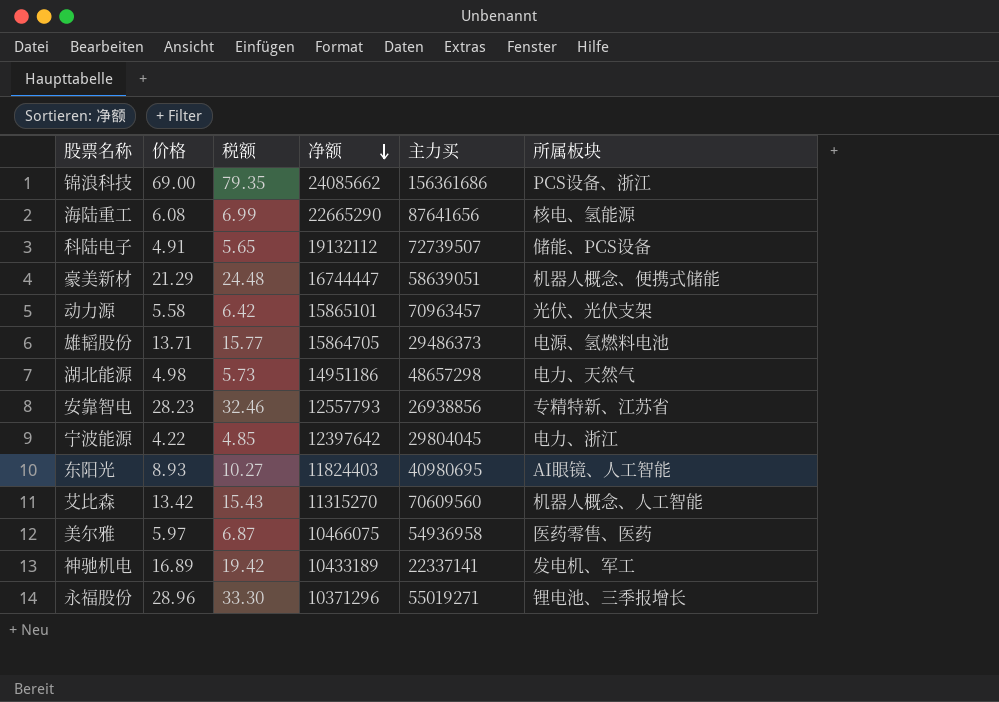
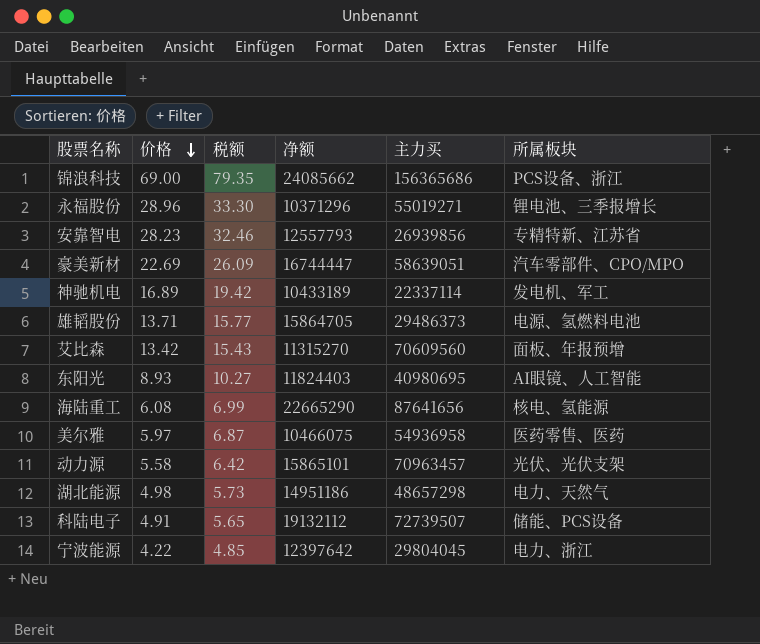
row order: 净额 descending -> 价格 descending
锦浪科技 | 主力买: 156361686 -> 156365686
安靠智电 | 主力买: 26938856 -> 26939856
豪美新材 | 价格: 21.29 -> 22.69
豪美新材 | 税额: 24.48 -> 26.09
豪美新材 | 所属板块: 机器人概念、便携式储能 -> 汽车零部件、CPO/MPO
神驰机电 | 主力买: 22337141 -> 22337114
艾比森 | 所属板块: 机器人概念、人工智能 -> 面板、年报预增

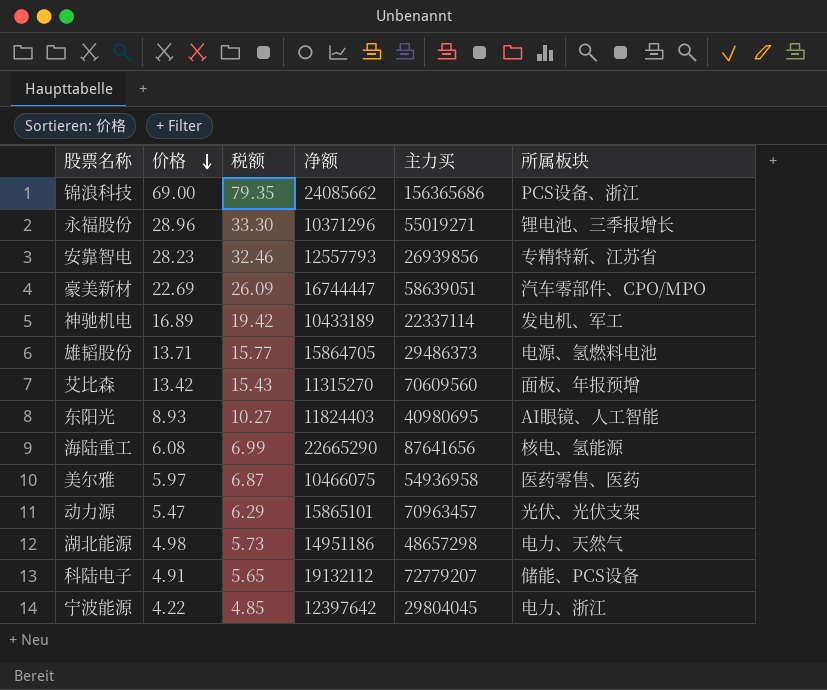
动力源 | 价格: 5.58 -> 5.47
动力源 | 税额: 6.42 -> 6.29
科陆电子 | 主力买: 72739507 -> 72779207

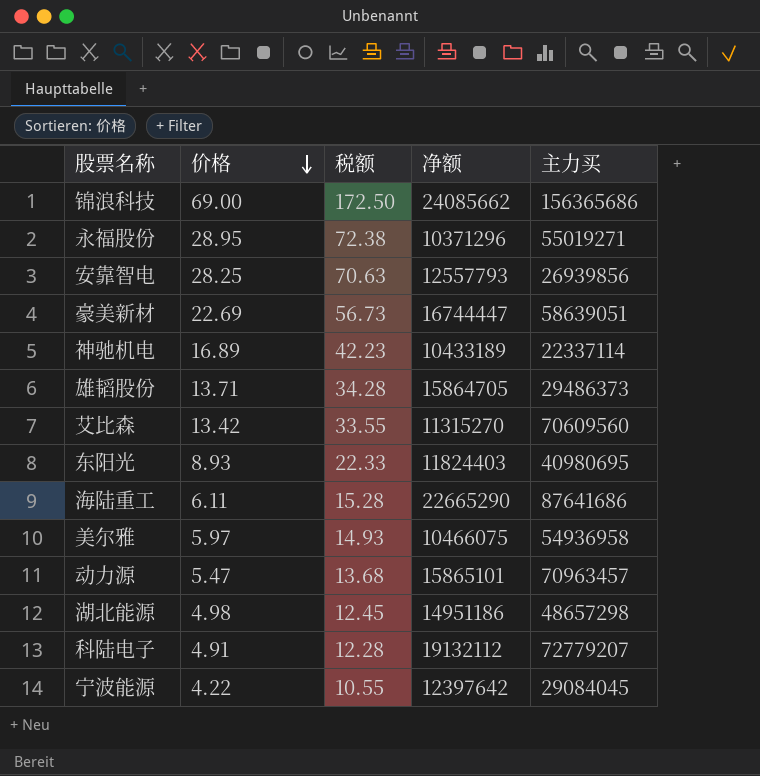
column 所属板块 | position: 6 -> none
column 税额 | formula: [价格] * 1.15 -> [价格] * 2.5
永福股份 | 价格: 28.96 -> 28.95
安靠智电 | 价格: 28.23 -> 28.25
海陆重工 | 价格: 6.08 -> 6.11
海陆重工 | 主力买: 87641656 -> 87641686
宁波能源 | 主力买: 29804045 -> 29084045

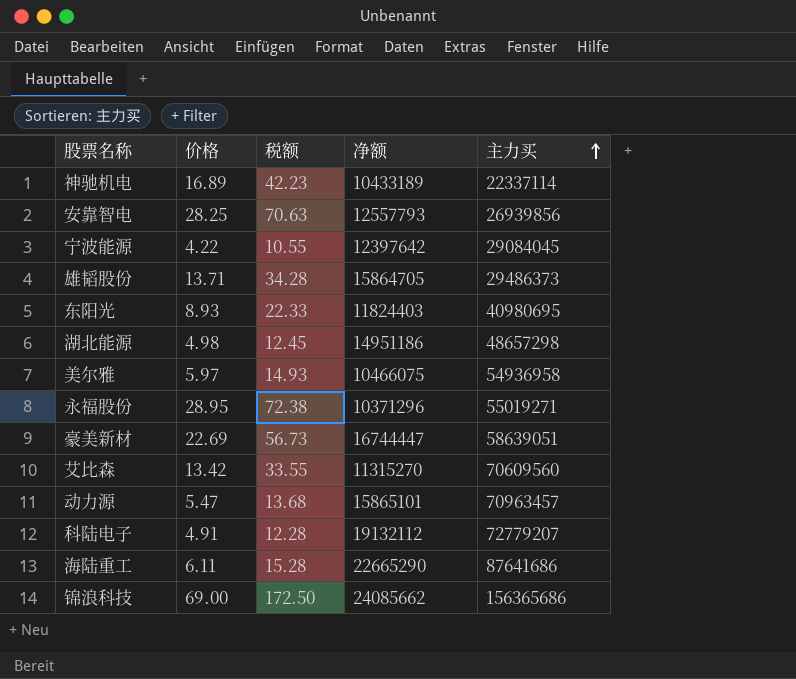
row order: 价格 descending -> 主力买 ascending

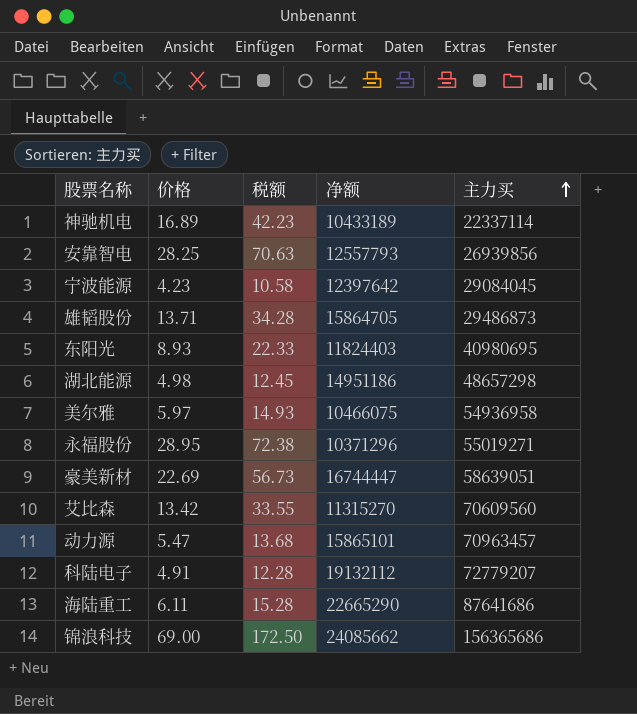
宁波能源 | 价格: 4.22 -> 4.23
宁波能源 | 税额: 10.55 -> 10.58
雄韬股份 | 主力买: 29486373 -> 29486873

